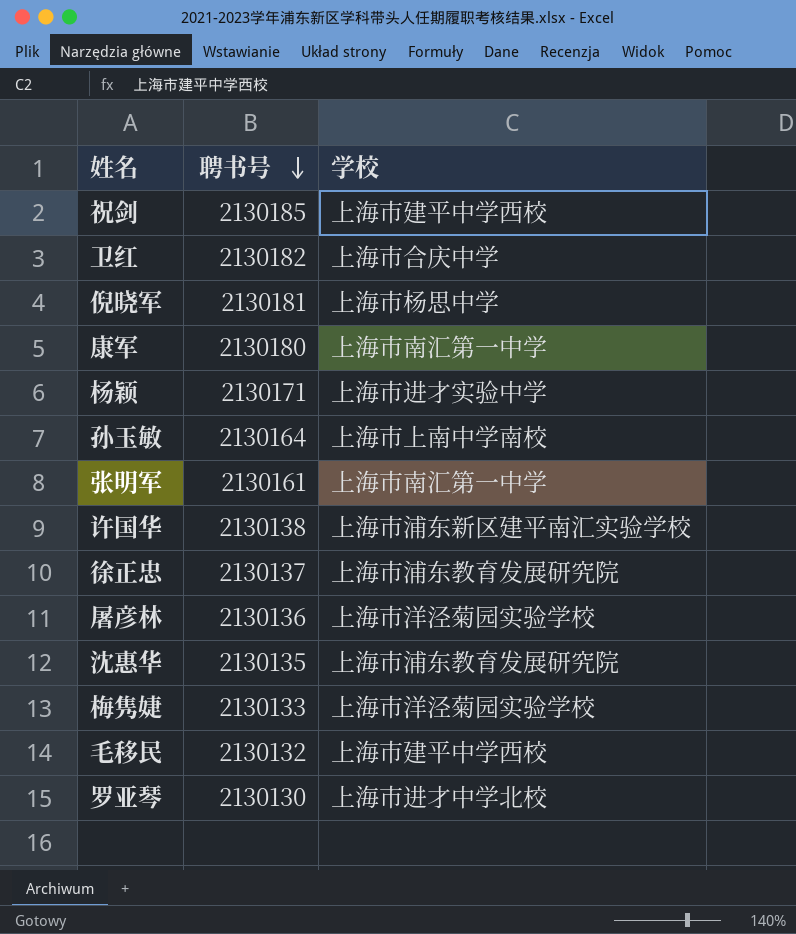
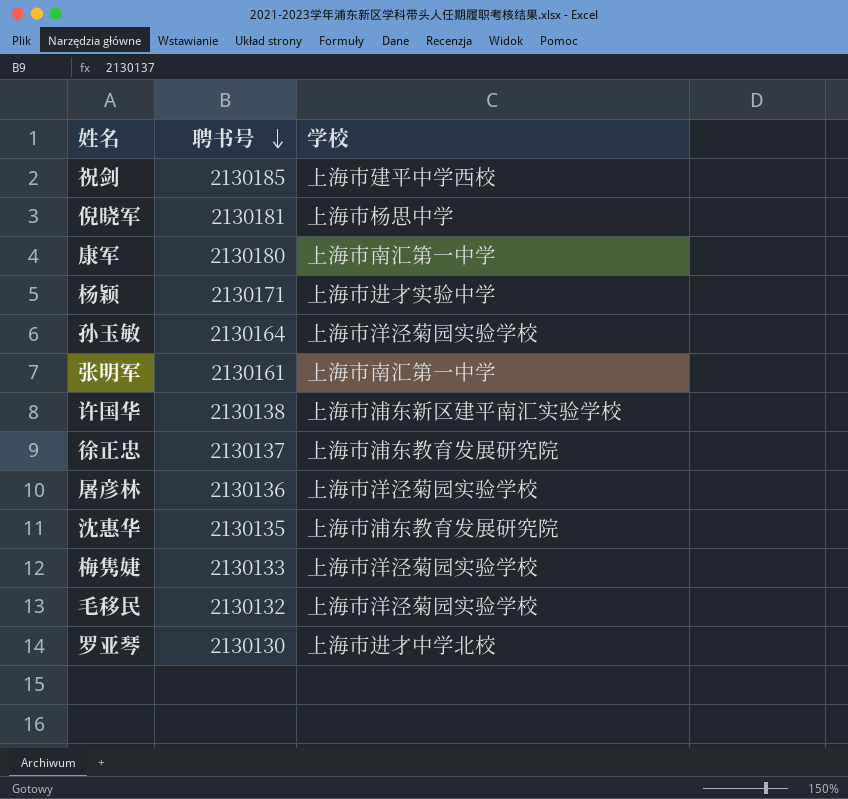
row 卫红: 2130182 | 上海市合庆中学 -> none
孙玉敏 | 学校: 上海市上南中学南校 -> 上海市洋泾菊园实验学校
毛移民 | 学校: 上海市建平中学西校 -> 上海市洋泾菊园实验学校

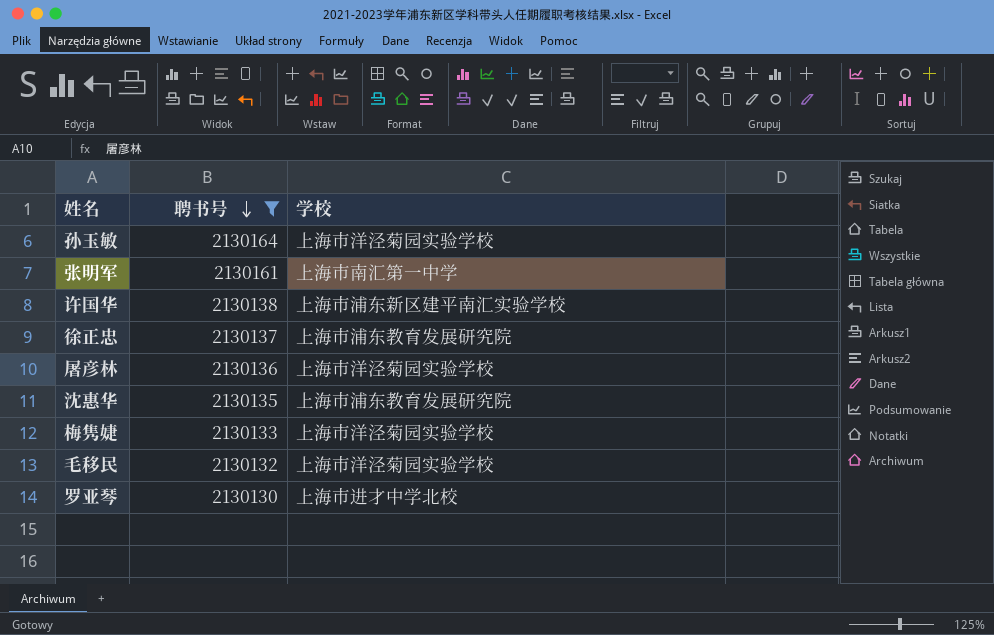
filter: none -> 聘书号 <= 2130164

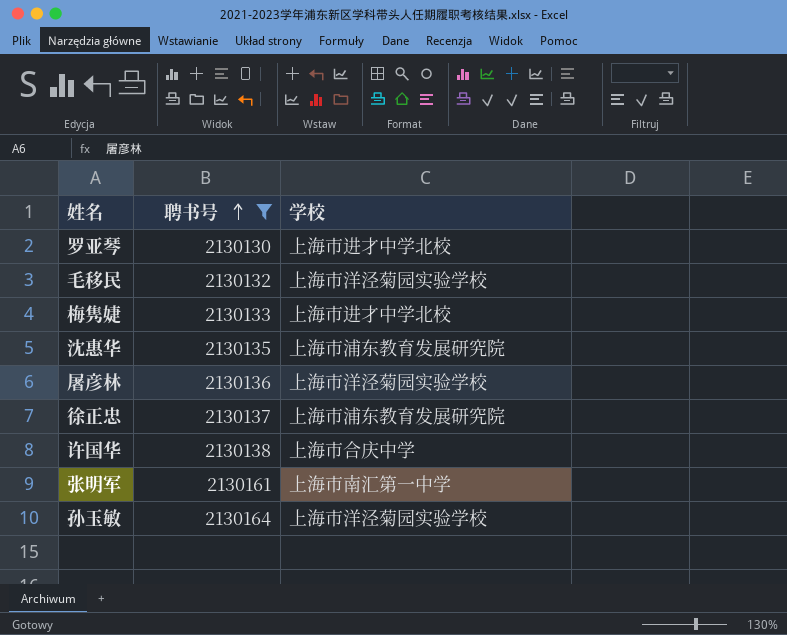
row order: 聘书号 descending -> 聘书号 ascending
梅隽婕 | 学校: 上海市洋泾菊园实验学校 -> 上海市进才中学北校
许国华 | 学校: 上海市浦东新区建平南汇实验学校 -> 上海市合庆中学

